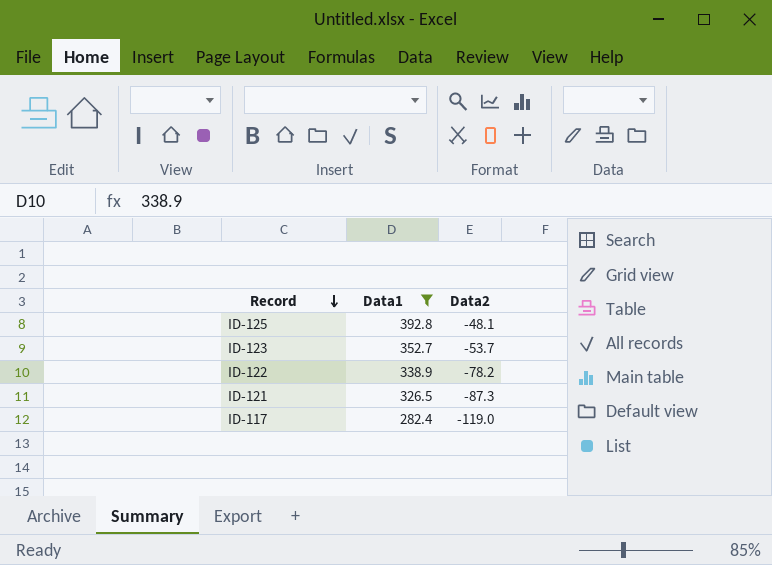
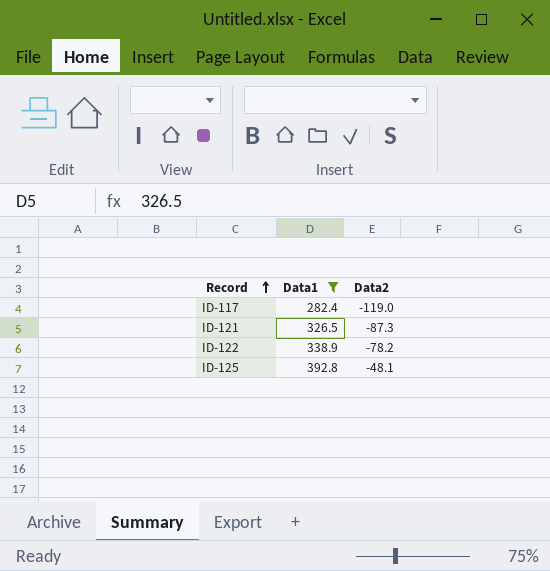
row order: Record descending -> Record ascending
row ID-123: 352.7 | -53.7 -> none

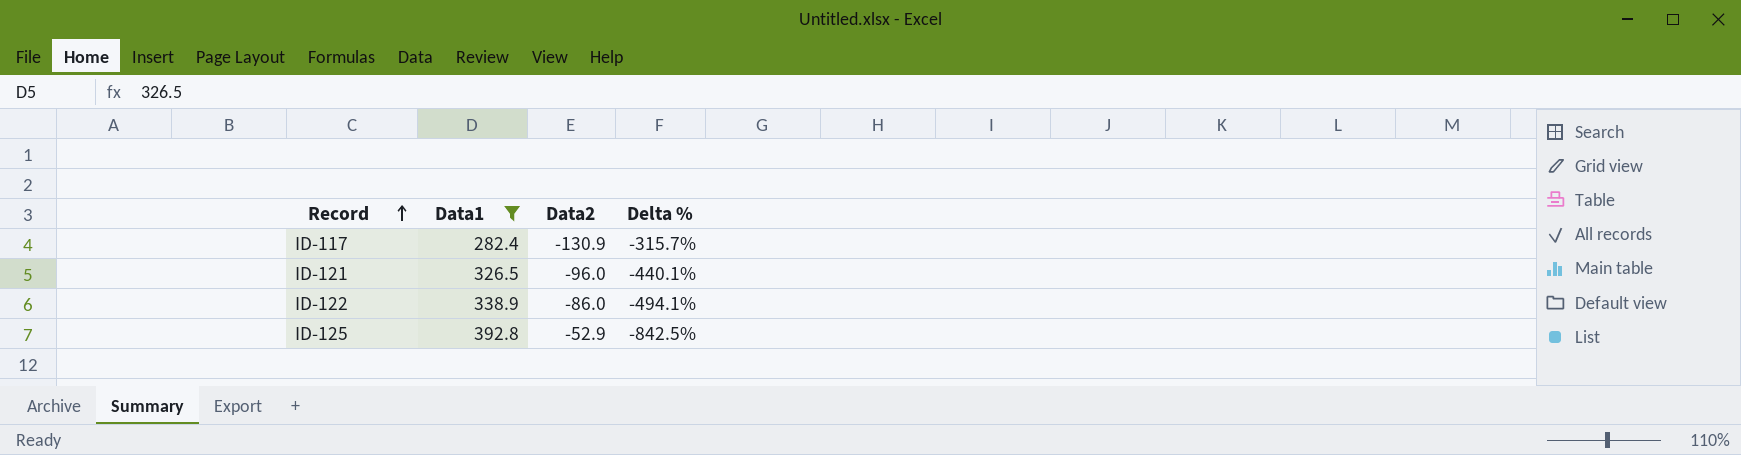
column Delta % | formula: none -> ([Data1] - [Data2]) / [Data2]
ID-117 | Data2: -119.0 -> -130.9
ID-121 | Data2: -87.3 -> -96.0
ID-122 | Data2: -78.2 -> -86.0
ID-125 | Data2: -48.1 -> -52.9

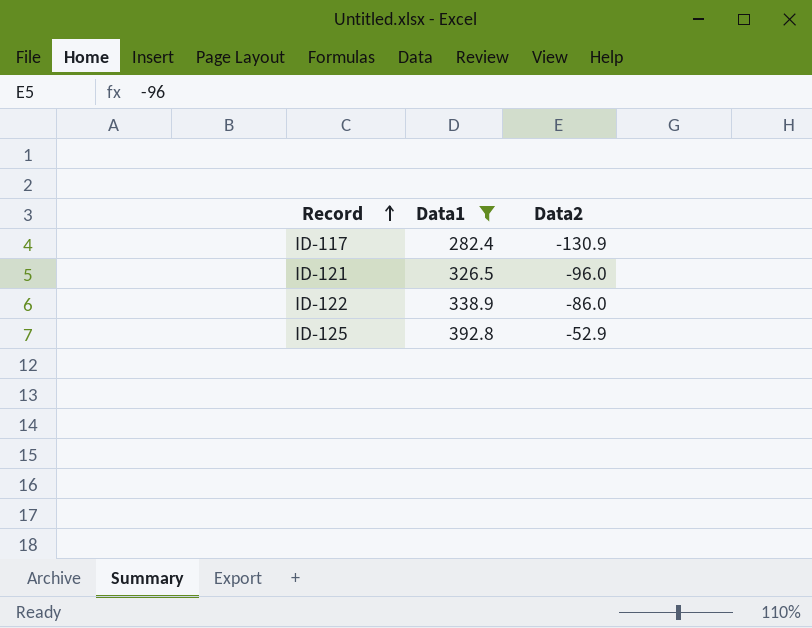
column Delta % | formula: ([Data1] - [Data2]) / [Data2] -> none

